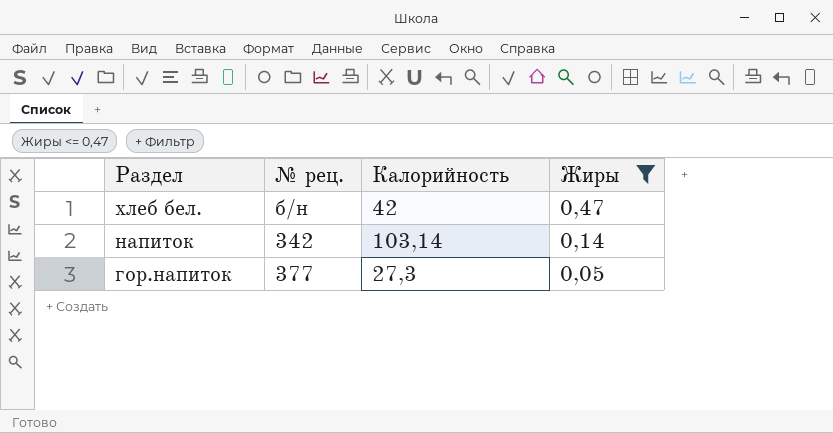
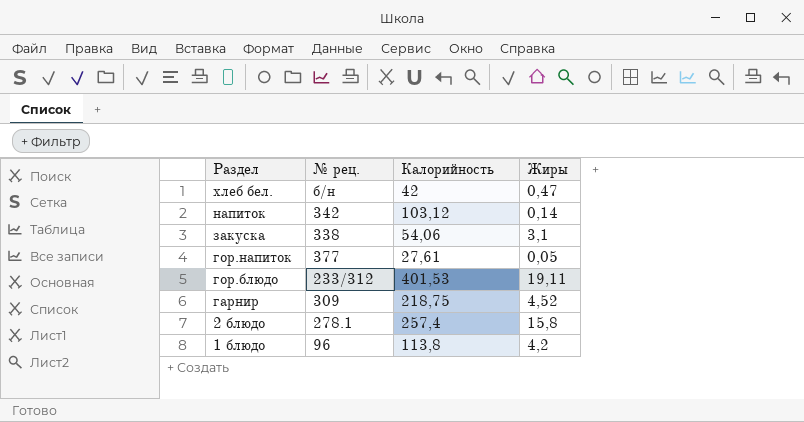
filter: Жиры <= 0,47 -> none
напиток | Калорийность: 103,14 -> 103,12
гор.напиток | Калорийность: 27,3 -> 27,61

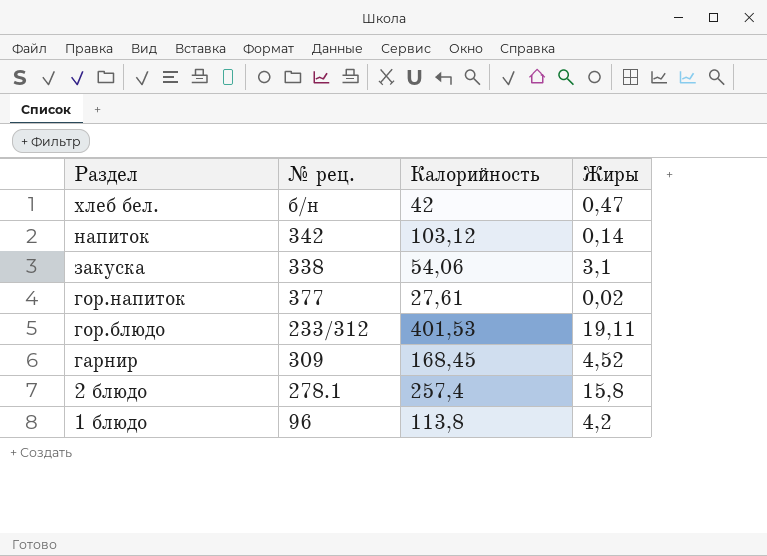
гор.напиток | Жиры: 0,05 -> 0,02
гарнир | Калорийность: 218,75 -> 168,45

